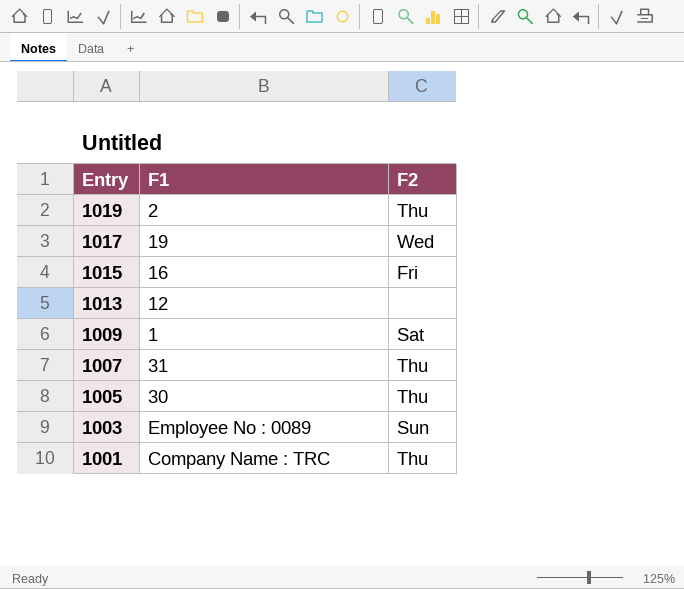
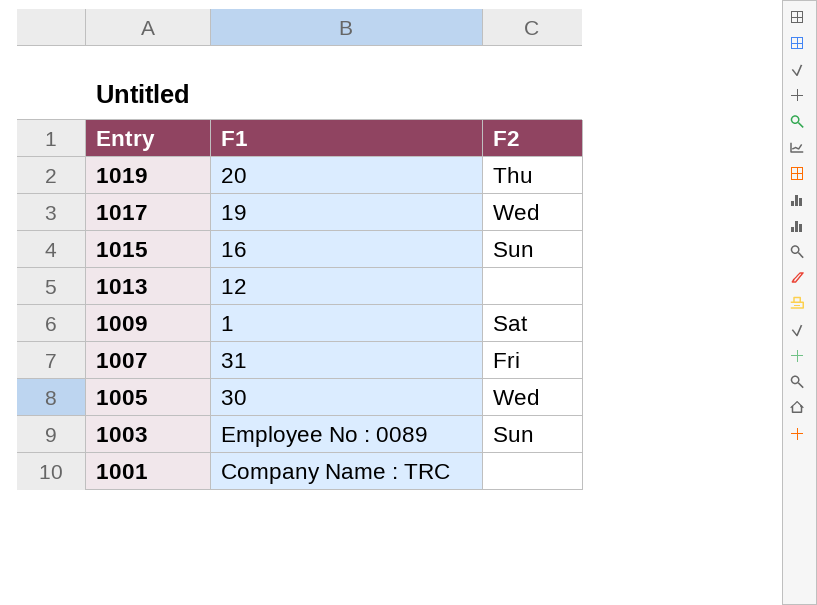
1019 | F1: 2 -> 20
1015 | F2: Fri -> Sun
1007 | F2: Thu -> Fri
1005 | F2: Thu -> Wed
1001 | F2: Thu -> none

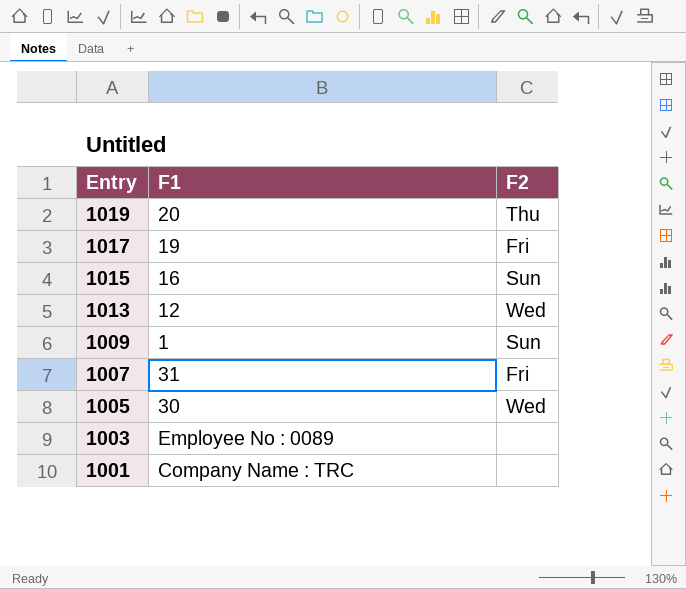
1017 | F2: Wed -> Fri
1013 | F2: none -> Wed
1009 | F2: Sat -> Sun
1003 | F2: Sun -> none

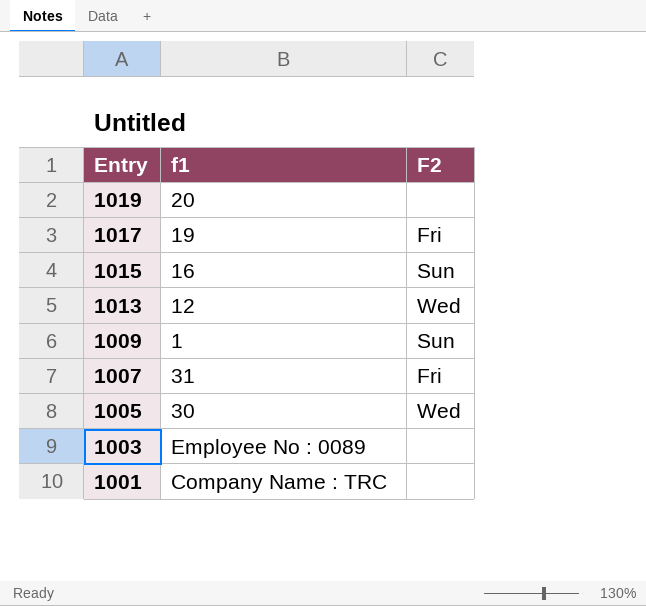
column name: F1 -> f1
1019 | F2: Thu -> none

